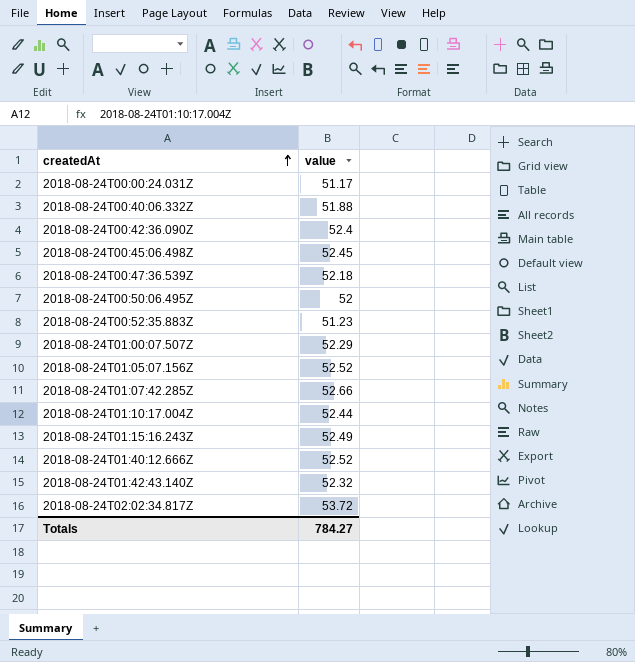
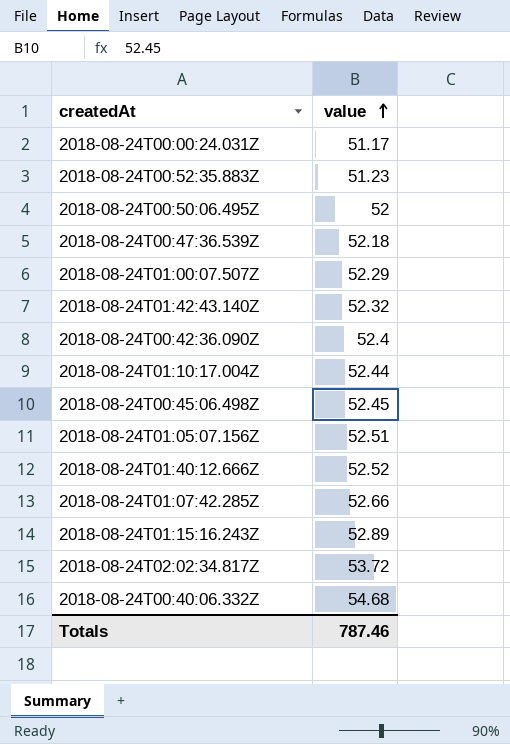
row order: createdAt ascending -> value ascending
2018-08-24T01:05:07.156Z | value: 52.52 -> 52.51
2018-08-24T01:15:16.243Z | value: 52.49 -> 52.89
2018-08-24T00:40:06.332Z | value: 51.88 -> 54.68
Totals | value: 784.27 -> 787.46

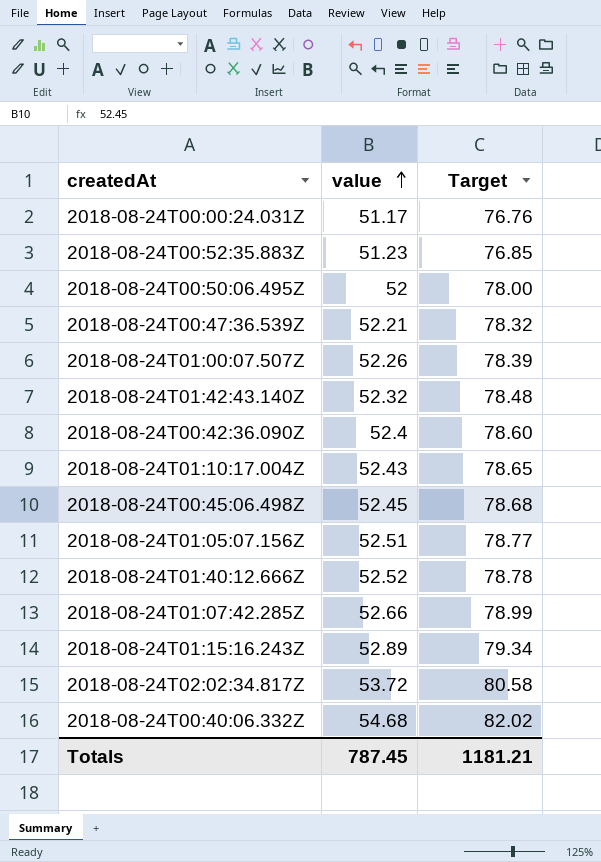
column Target | formula: none -> [value] * 1.5
2018-08-24T00:47:36.539Z | value: 52.18 -> 52.21
2018-08-24T01:00:07.507Z | value: 52.29 -> 52.26
2018-08-24T01:10:17.004Z | value: 52.44 -> 52.43
Totals | value: 787.46 -> 787.45

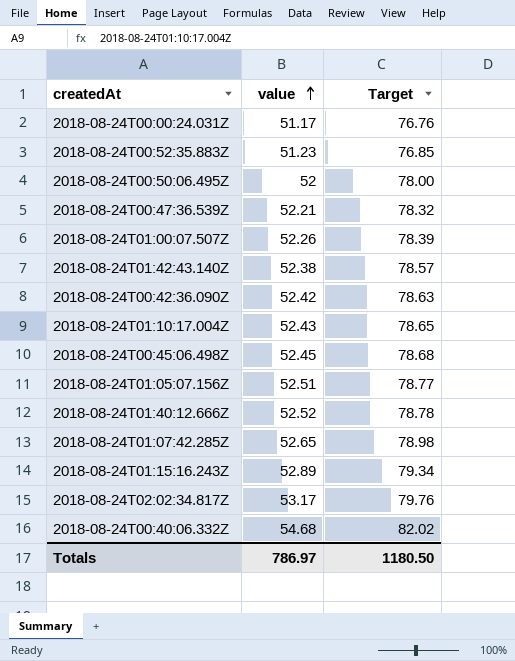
2018-08-24T01:42:43.140Z | value: 52.32 -> 52.38
2018-08-24T01:42:43.140Z | Target: 78.48 -> 78.57
2018-08-24T00:42:36.090Z | value: 52.4 -> 52.42
2018-08-24T00:42:36.090Z | Target: 78.60 -> 78.63
2018-08-24T01:07:42.285Z | value: 52.66 -> 52.65
2018-08-24T01:07:42.285Z | Target: 78.99 -> 78.98
2018-08-24T02:02:34.817Z | value: 53.72 -> 53.17
2018-08-24T02:02:34.817Z | Target: 80.58 -> 79.76
Totals | value: 787.45 -> 786.97
Totals | Target: 1181.21 -> 1180.50

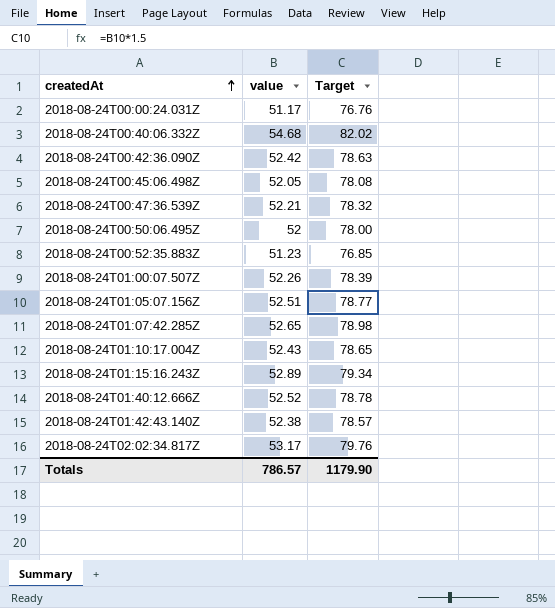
row order: value ascending -> createdAt ascending
2018-08-24T00:45:06.498Z | value: 52.45 -> 52.05
2018-08-24T00:45:06.498Z | Target: 78.68 -> 78.08
Totals | value: 786.97 -> 786.57
Totals | Target: 1180.50 -> 1179.90

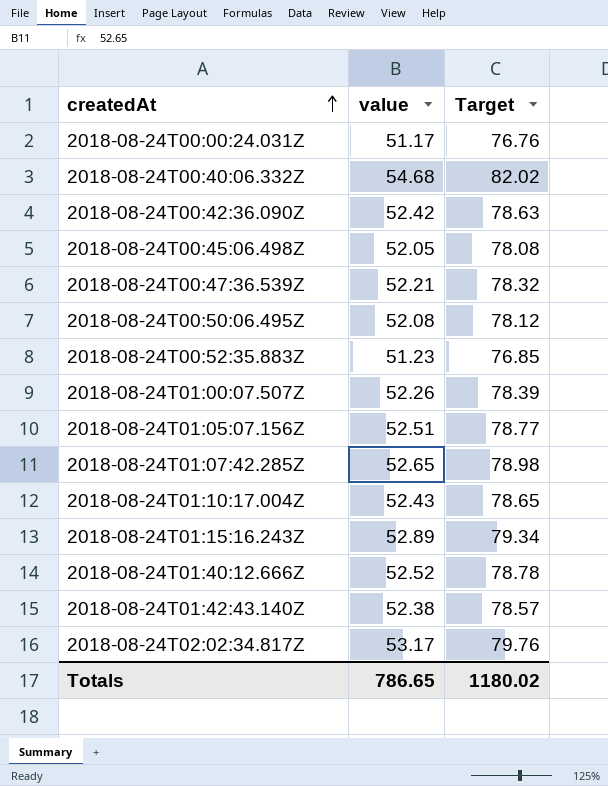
2018-08-24T00:50:06.495Z | value: 52 -> 52.08
2018-08-24T00:50:06.495Z | Target: 78.00 -> 78.12
Totals | value: 786.57 -> 786.65
Totals | Target: 1179.90 -> 1180.02

